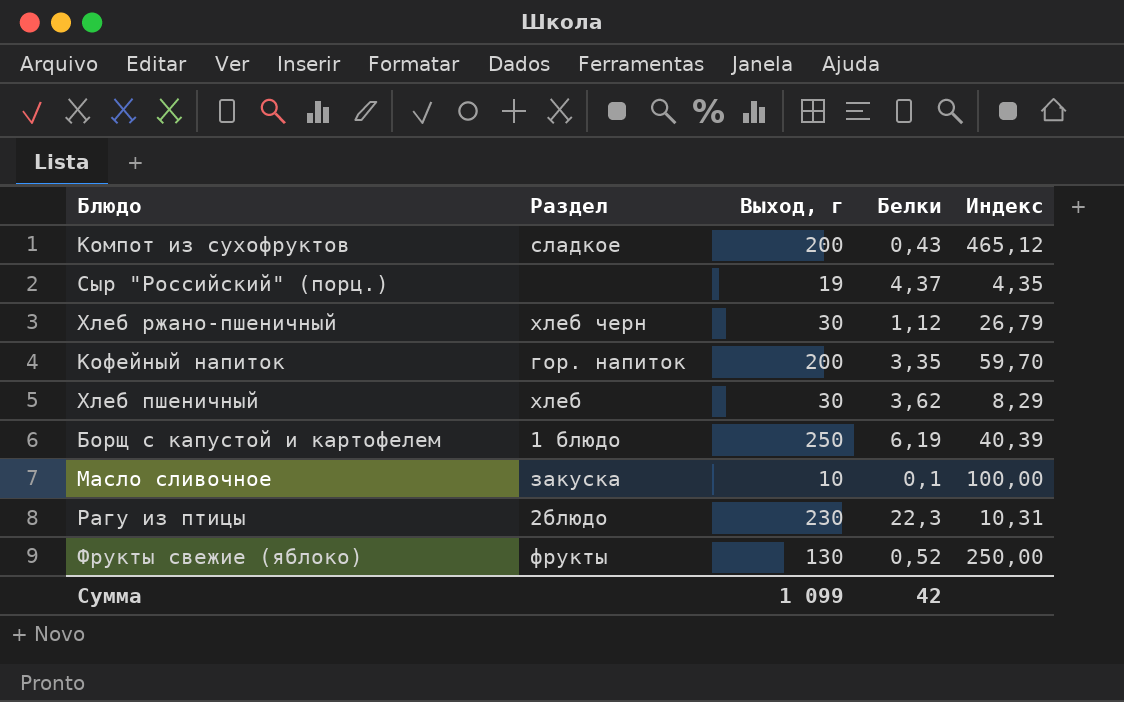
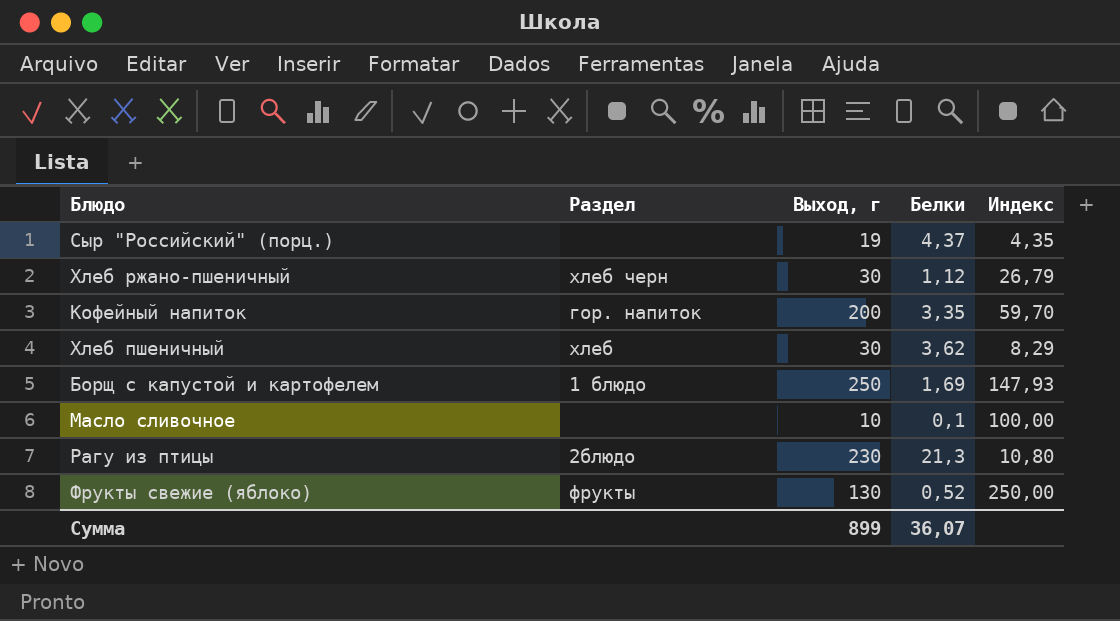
row Компот из сухофруктов: сладкое | 200 | 0,43 | 465,12 -> none
Борщ с капустой и картофелем | Белки: 6,19 -> 1,69
Борщ с капустой и картофелем | Индекс: 40,39 -> 147,93
Масло сливочное | Раздел: закуска -> none
Рагу из птицы | Белки: 22,3 -> 21,3
Рагу из птицы | Индекс: 10,31 -> 10,80
Сумма | Выход, г: 1 099 -> 899
Сумма | Белки: 42 -> 36,07

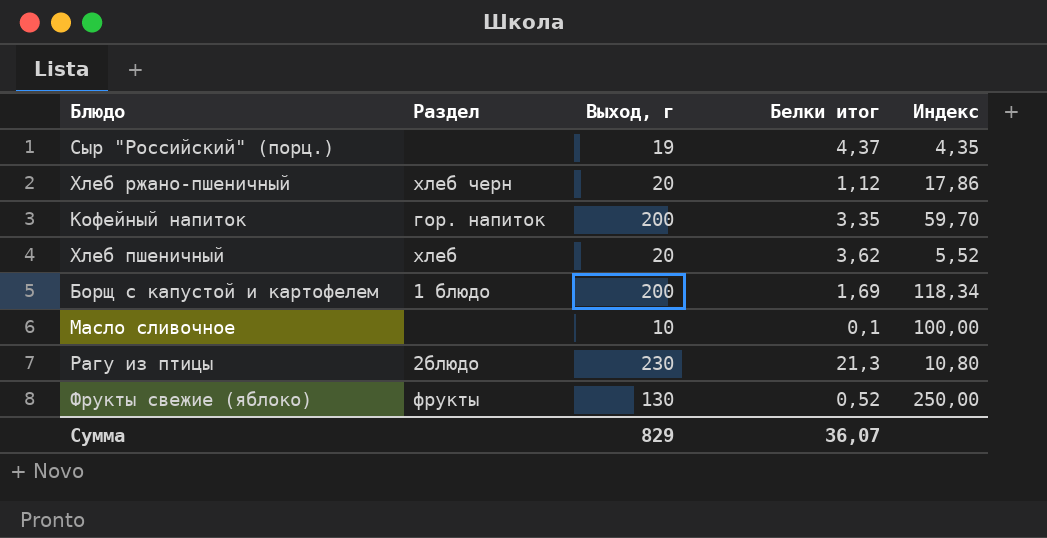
column name: Белки -> Белки итог
Хлеб ржано-пшеничный | Выход, г: 30 -> 20
Хлеб ржано-пшеничный | Индекс: 26,79 -> 17,86
Хлеб пшеничный | Выход, г: 30 -> 20
Хлеб пшеничный | Индекс: 8,29 -> 5,52
Борщ с капустой и картофелем | Выход, г: 250 -> 200
Борщ с капустой и картофелем | Индекс: 147,93 -> 118,34
Сумма | Выход, г: 899 -> 829

